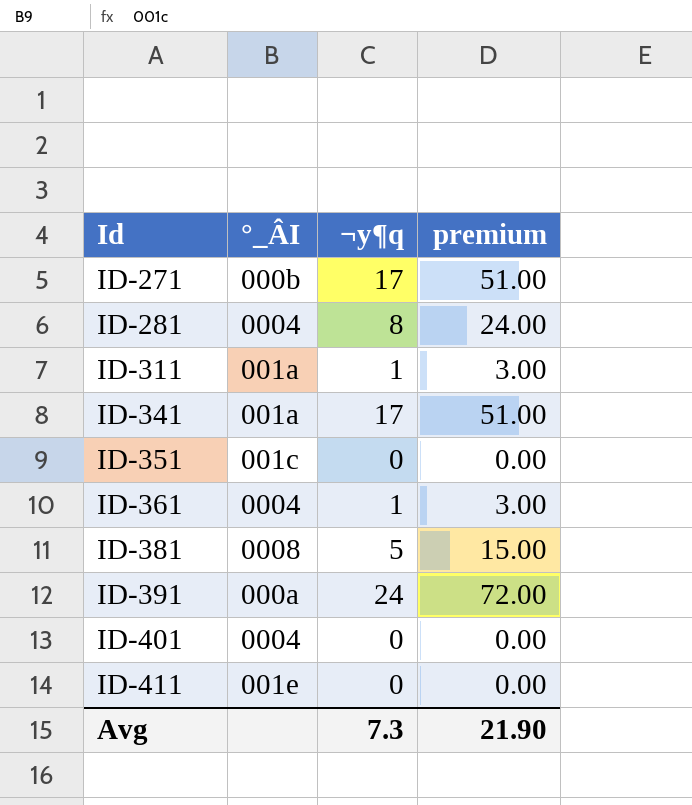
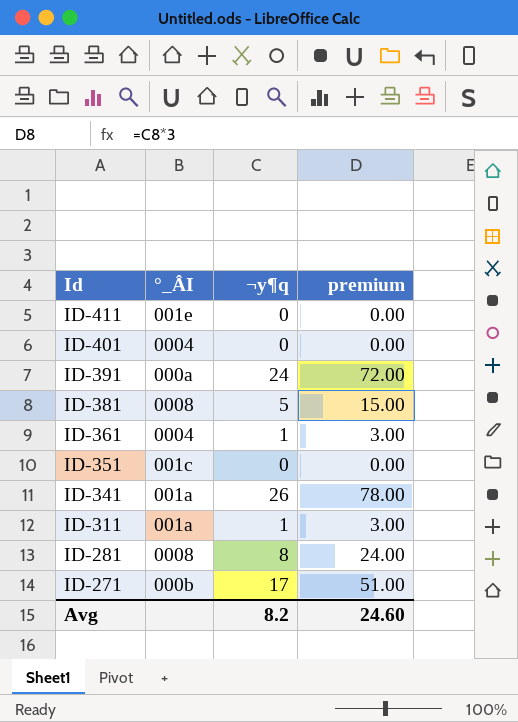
row order: Id ascending -> Id descending
ID-341 | ¬y¶q: 17 -> 26
ID-341 | premium: 51.00 -> 78.00
ID-281 | °_ÂI: 0004 -> 0008
Avg | ¬y¶q: 7.3 -> 8.2
Avg | premium: 21.90 -> 24.60

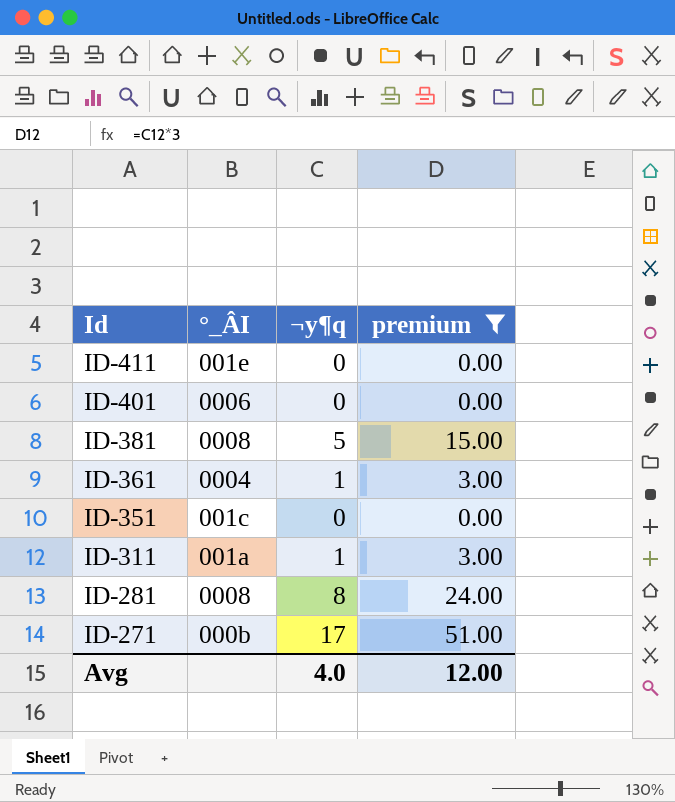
filter: none -> premium <= 51.00
ID-401 | °_ÂI: 0004 -> 0006
Avg | ¬y¶q: 8.2 -> 4.0
Avg | premium: 24.60 -> 12.00

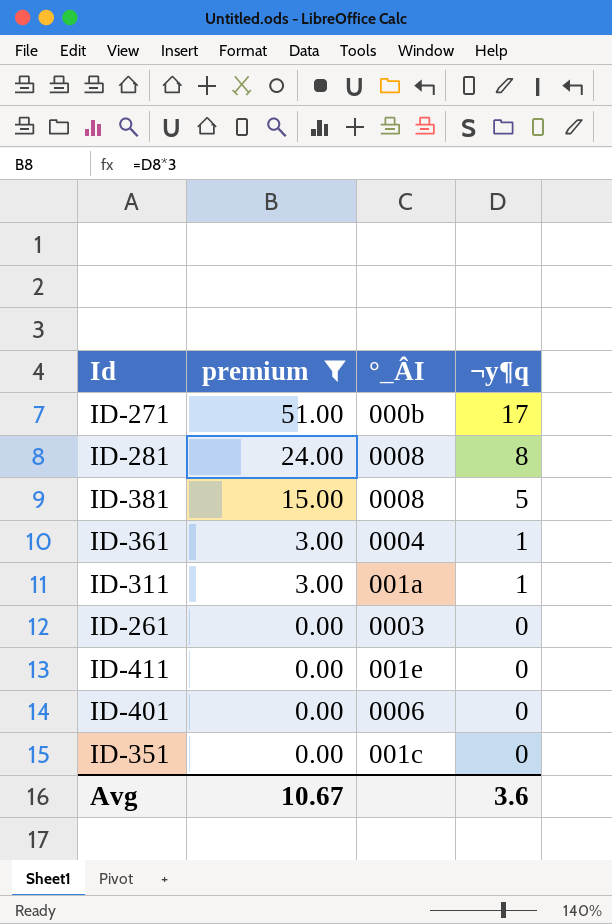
row order: Id descending -> premium descending
column premium | position: 4 -> 2
row ID-261: none -> 0.00 | 0003 | 0
Avg | premium: 12.00 -> 10.67
Avg | ¬y¶q: 4.0 -> 3.6

